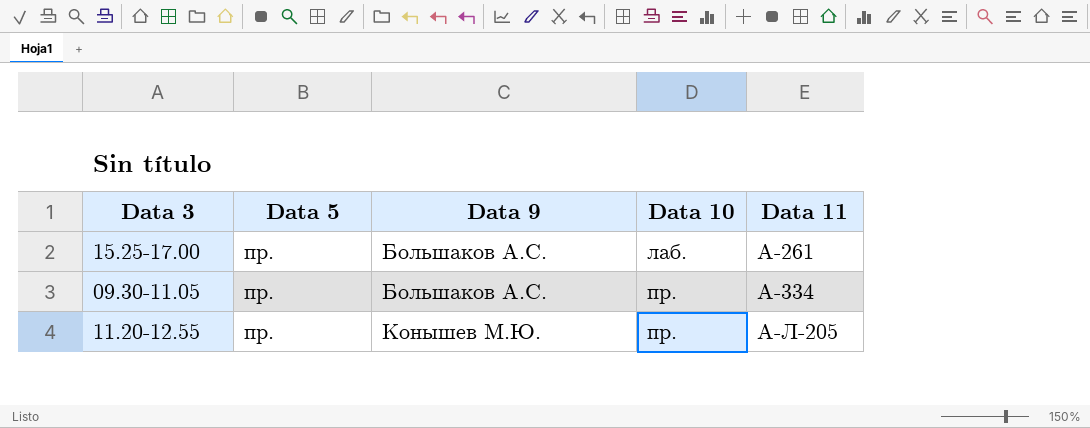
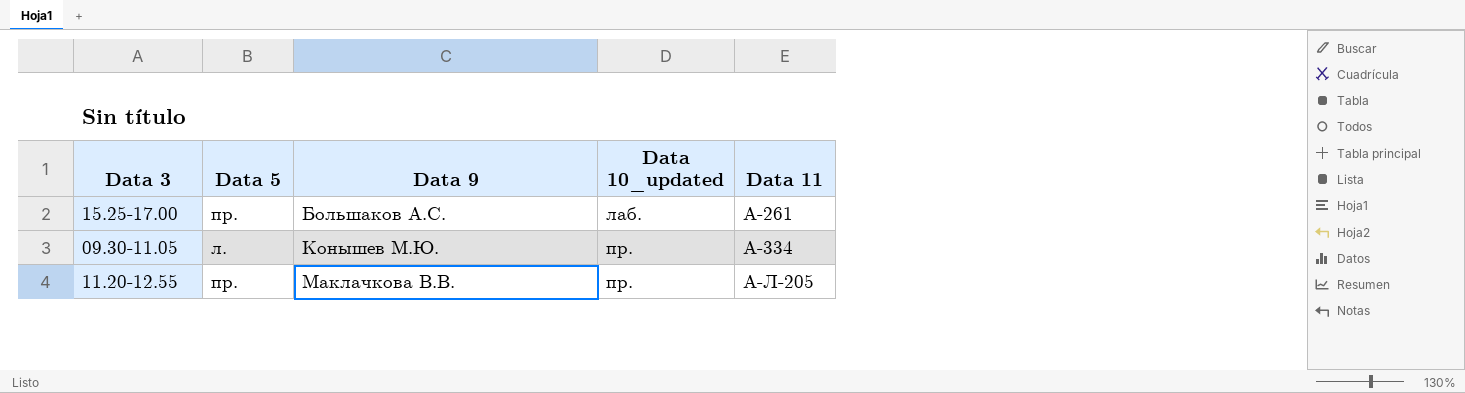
column name: Data 10 -> Data 10_updated
09.30-11.05 | Data 5: пр. -> л.
09.30-11.05 | Data 9: Большаков А.С. -> Конышев М.Ю.
11.20-12.55 | Data 9: Конышев М.Ю. -> Маклачкова В.В.

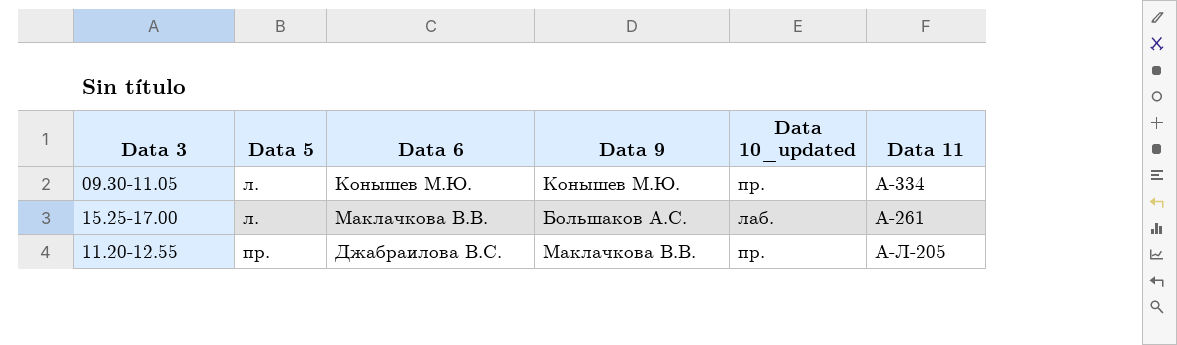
row order: Data 9 ascending -> Data 5 ascending
column Data 6 | position: none -> 3
15.25-17.00 | Data 5: пр. -> л.

